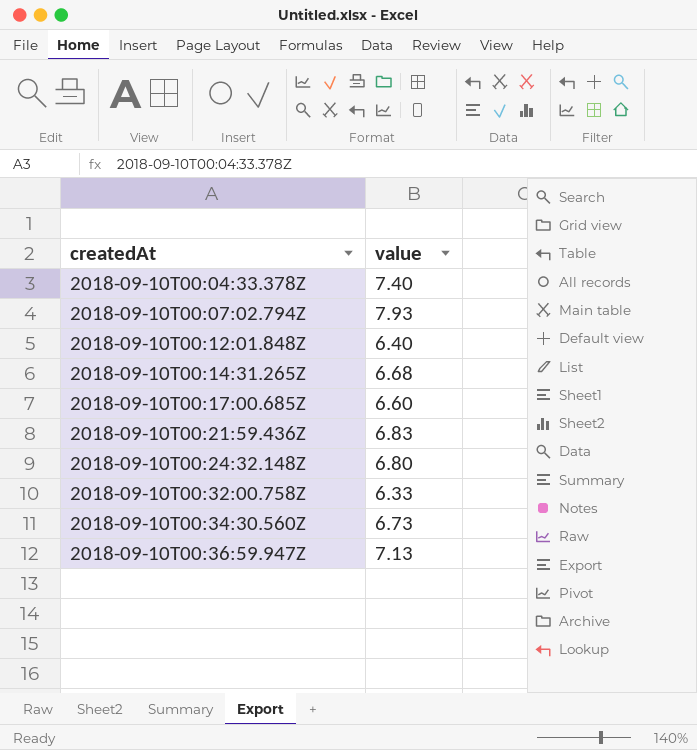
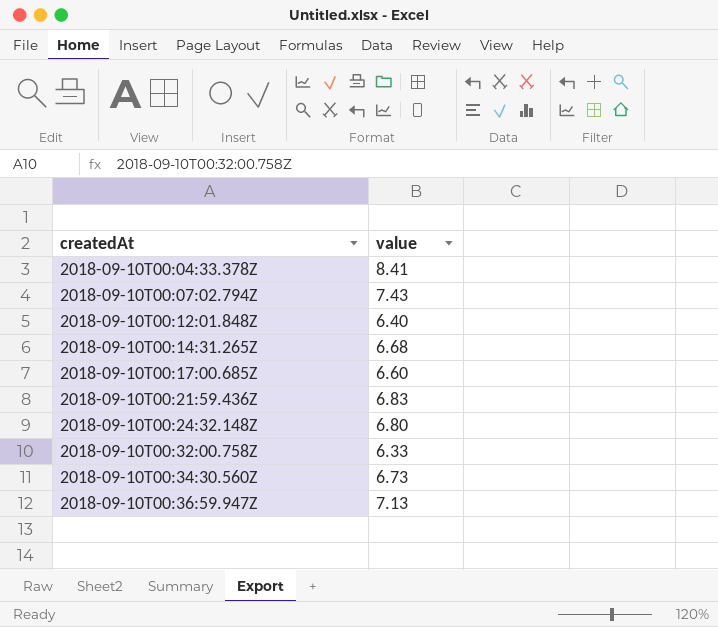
2018-09-10T00:04:33.378Z | value: 7.40 -> 8.41
2018-09-10T00:07:02.794Z | value: 7.93 -> 7.43

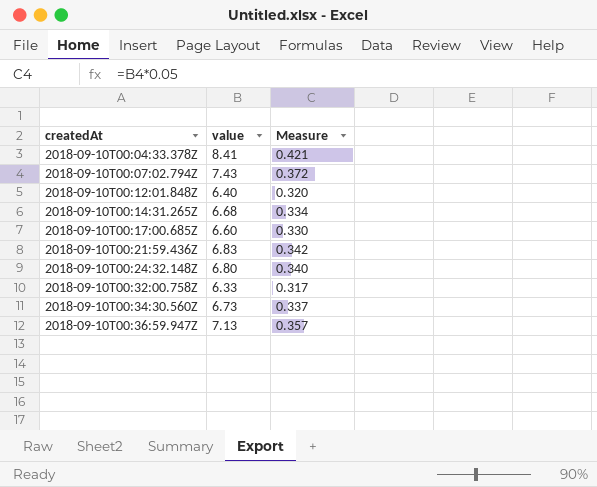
column Measure | formula: none -> [value] * 0.05

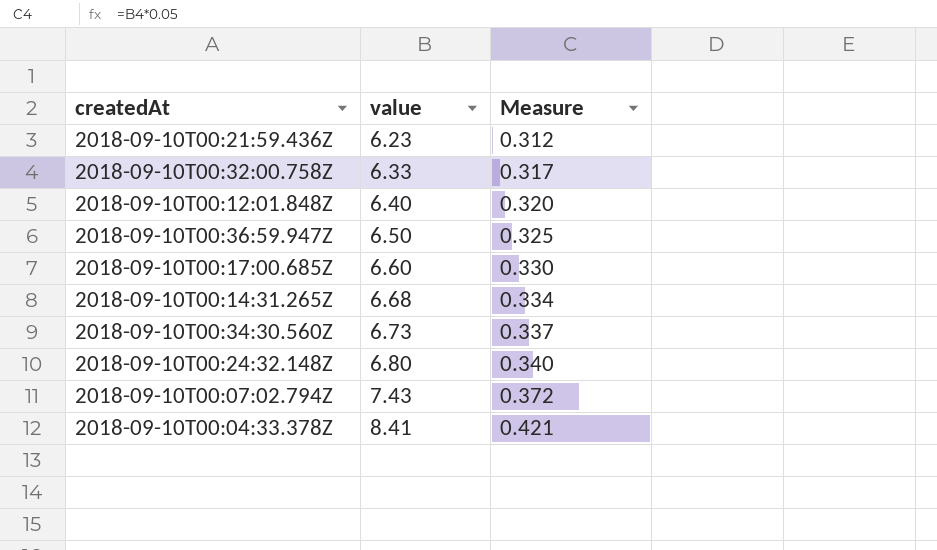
row order: createdAt ascending -> value ascending
2018-09-10T00:21:59.436Z | value: 6.83 -> 6.23
2018-09-10T00:21:59.436Z | Measure: 0.342 -> 0.312
2018-09-10T00:36:59.947Z | value: 7.13 -> 6.50
2018-09-10T00:36:59.947Z | Measure: 0.357 -> 0.325

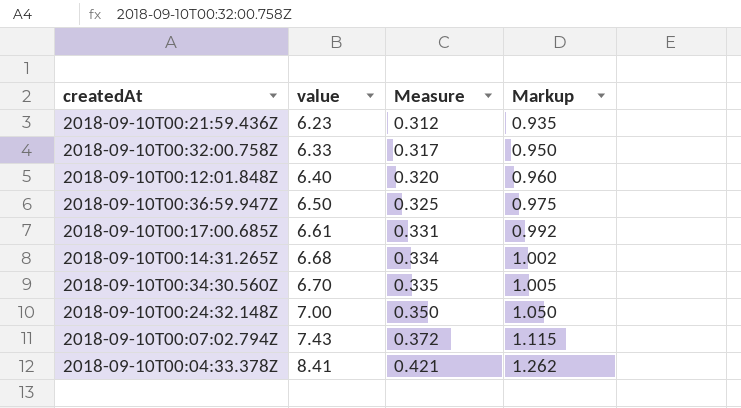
column Markup | formula: none -> [value] * 0.15
2018-09-10T00:17:00.685Z | value: 6.60 -> 6.61
2018-09-10T00:17:00.685Z | Measure: 0.330 -> 0.331
2018-09-10T00:34:30.560Z | value: 6.73 -> 6.70
2018-09-10T00:34:30.560Z | Measure: 0.337 -> 0.335
2018-09-10T00:24:32.148Z | value: 6.80 -> 7.00
2018-09-10T00:24:32.148Z | Measure: 0.340 -> 0.350

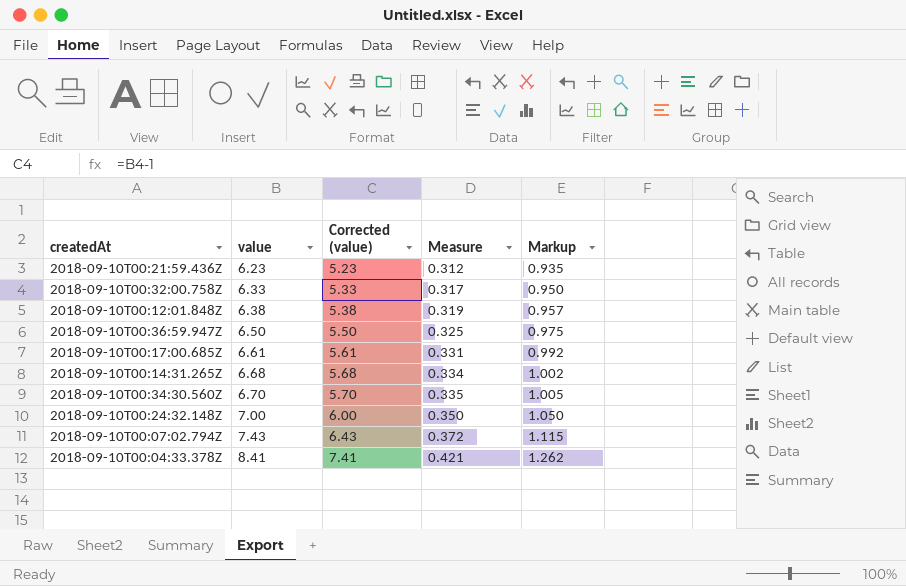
column Corrected (value) | formula: none -> [value] - 1
2018-09-10T00:12:01.848Z | value: 6.40 -> 6.38
2018-09-10T00:12:01.848Z | Measure: 0.320 -> 0.319
2018-09-10T00:12:01.848Z | Markup: 0.960 -> 0.957

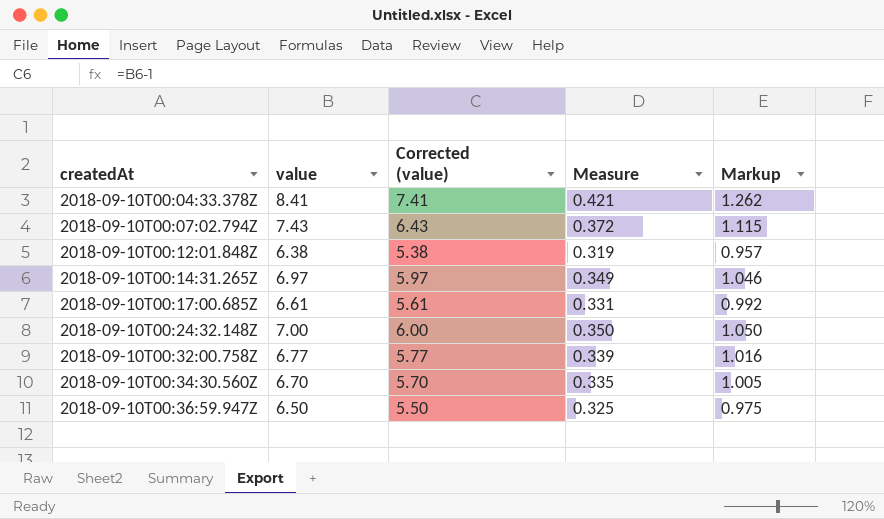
row order: value ascending -> createdAt ascending
row 2018-09-10T00:21:59.436Z: 6.23 | 5.23 | 0.312 | 0.935 -> none
2018-09-10T00:14:31.265Z | value: 6.68 -> 6.97
2018-09-10T00:14:31.265Z | Corrected (value): 5.68 -> 5.97
2018-09-10T00:14:31.265Z | Measure: 0.334 -> 0.349
2018-09-10T00:14:31.265Z | Markup: 1.002 -> 1.046
2018-09-10T00:32:00.758Z | value: 6.33 -> 6.77
2018-09-10T00:32:00.758Z | Corrected (value): 5.33 -> 5.77
2018-09-10T00:32:00.758Z | Measure: 0.317 -> 0.339
2018-09-10T00:32:00.758Z | Markup: 0.950 -> 1.016

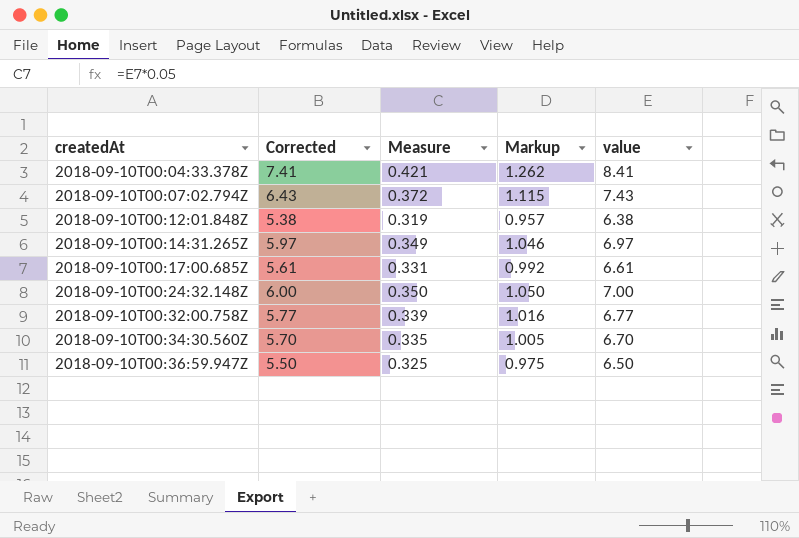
column name: Corrected (value) -> Corrected
column value | position: 2 -> 5

